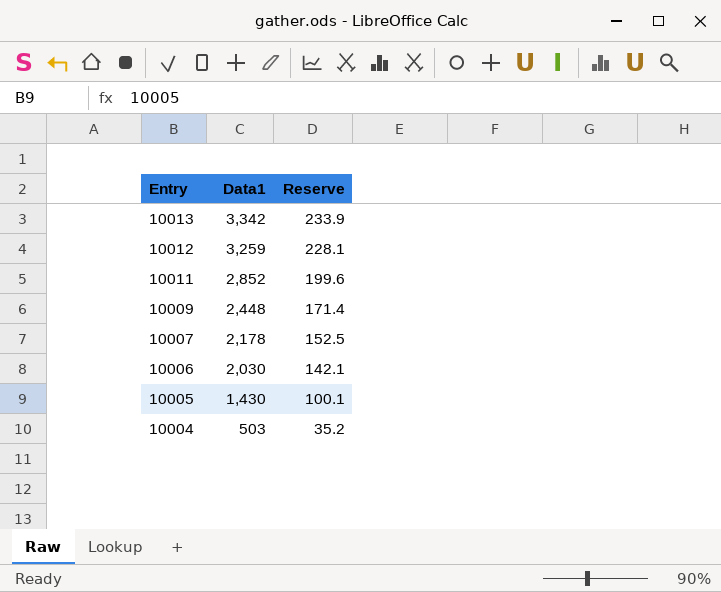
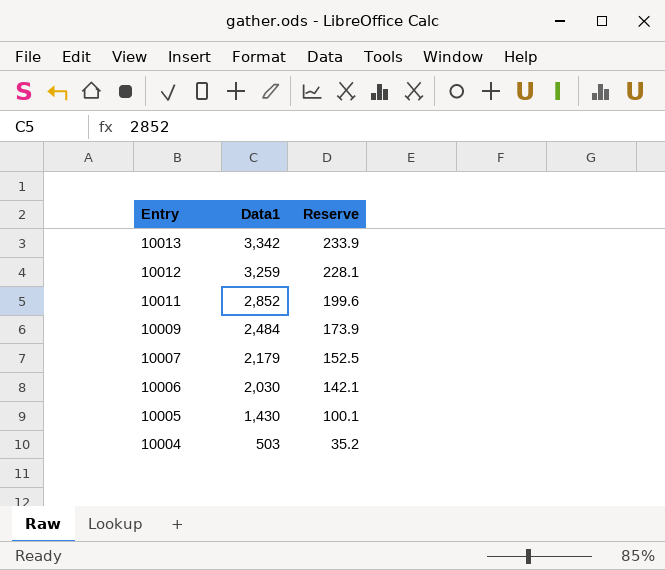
10009 | Data1: 2,448 -> 2,484
10009 | Reserve: 171.4 -> 173.9
10007 | Data1: 2,178 -> 2,179

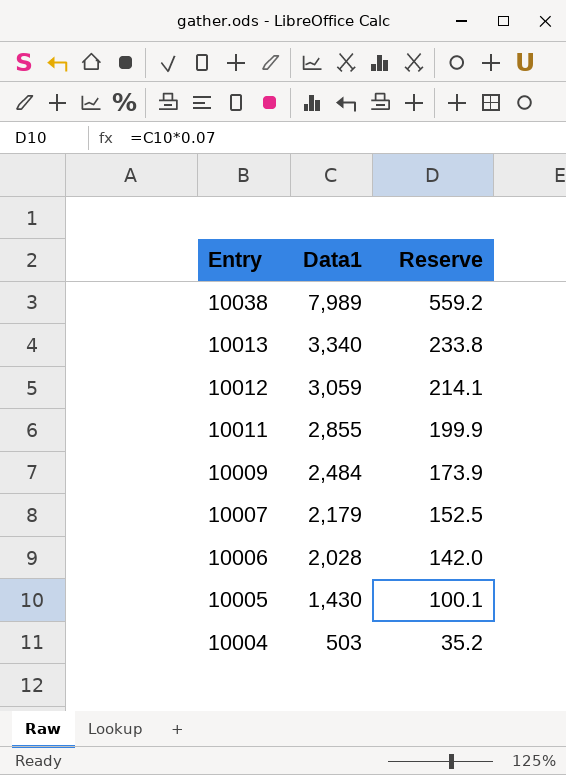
row 10038: none -> 7,989 | 559.2
10013 | Data1: 3,342 -> 3,340
10013 | Reserve: 233.9 -> 233.8
10012 | Data1: 3,259 -> 3,059
10012 | Reserve: 228.1 -> 214.1
10011 | Data1: 2,852 -> 2,855
10011 | Reserve: 199.6 -> 199.9
10006 | Data1: 2,030 -> 2,028
10006 | Reserve: 142.1 -> 142.0

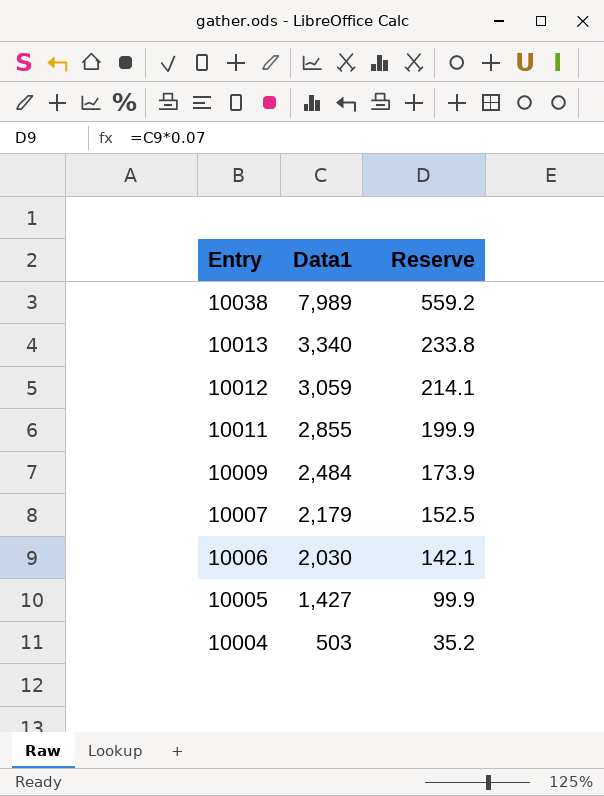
10006 | Data1: 2,028 -> 2,030
10006 | Reserve: 142.0 -> 142.1
10005 | Data1: 1,430 -> 1,427
10005 | Reserve: 100.1 -> 99.9

